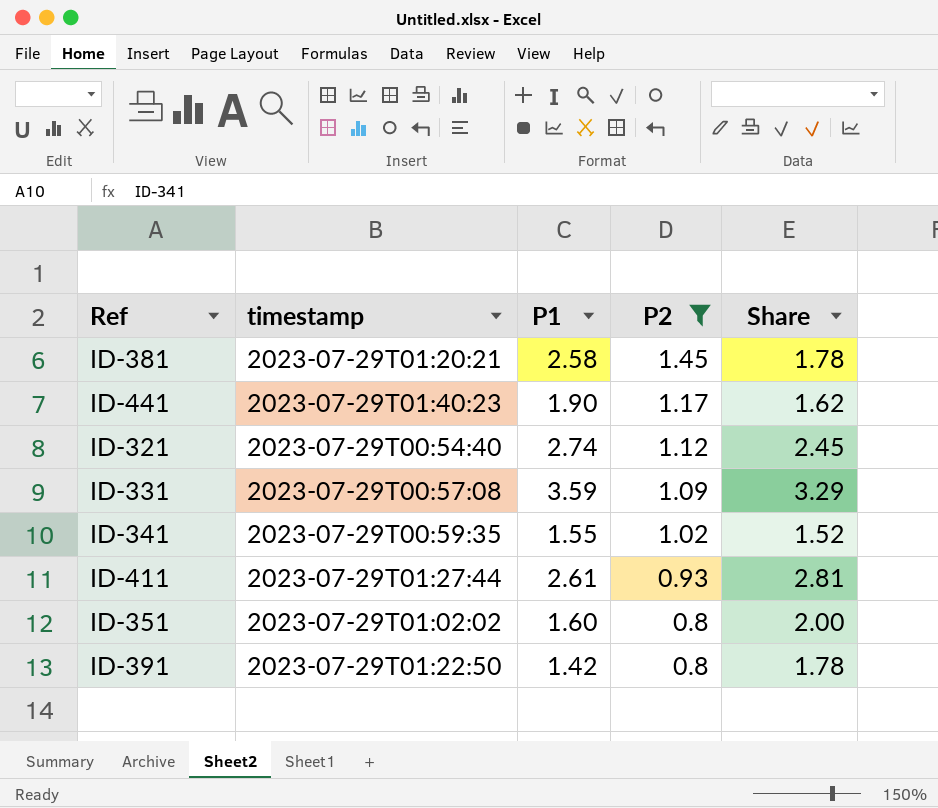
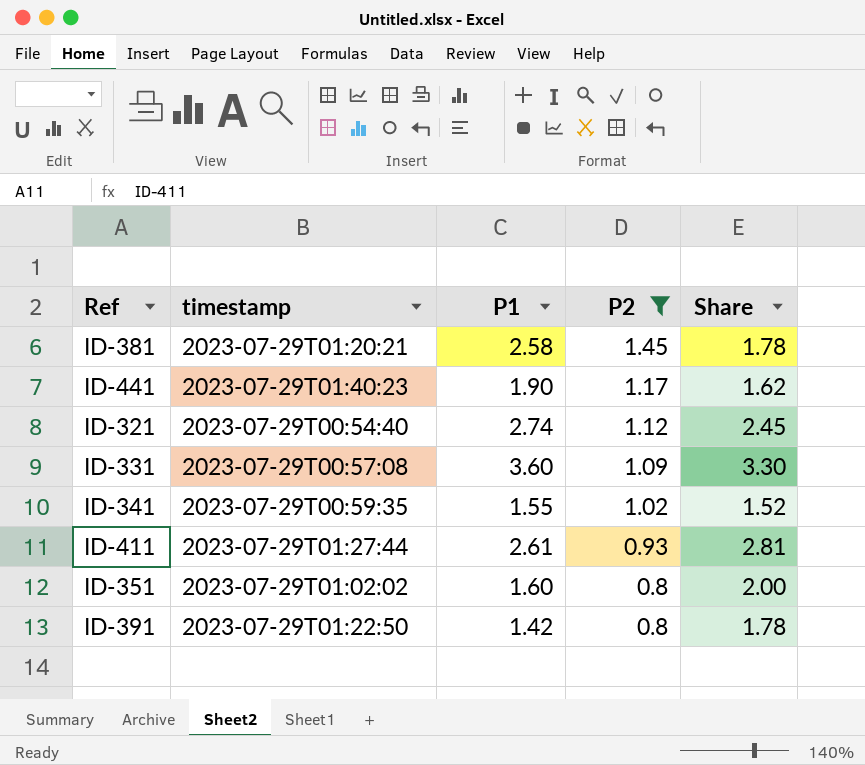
ID-331 | P1: 3.59 -> 3.60
ID-331 | Share: 3.29 -> 3.30

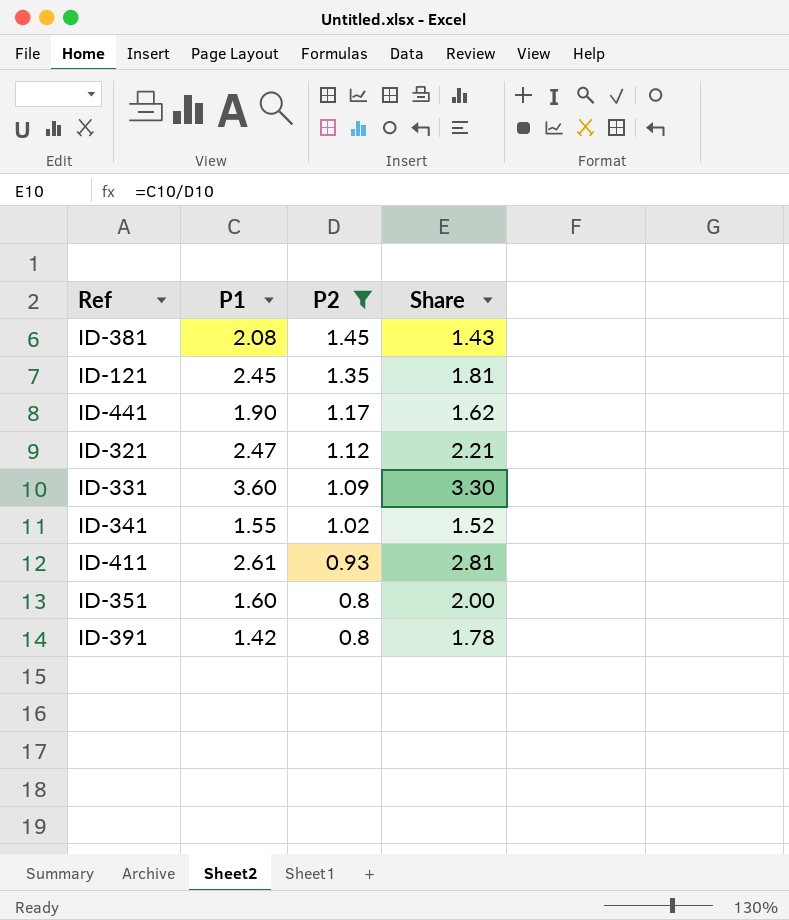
column timestamp | position: 2 -> none
ID-381 | P1: 2.58 -> 2.08
ID-381 | Share: 1.78 -> 1.43
row ID-121: none -> 2.45 | 1.35 | 1.81
ID-321 | P1: 2.74 -> 2.47
ID-321 | Share: 2.45 -> 2.21

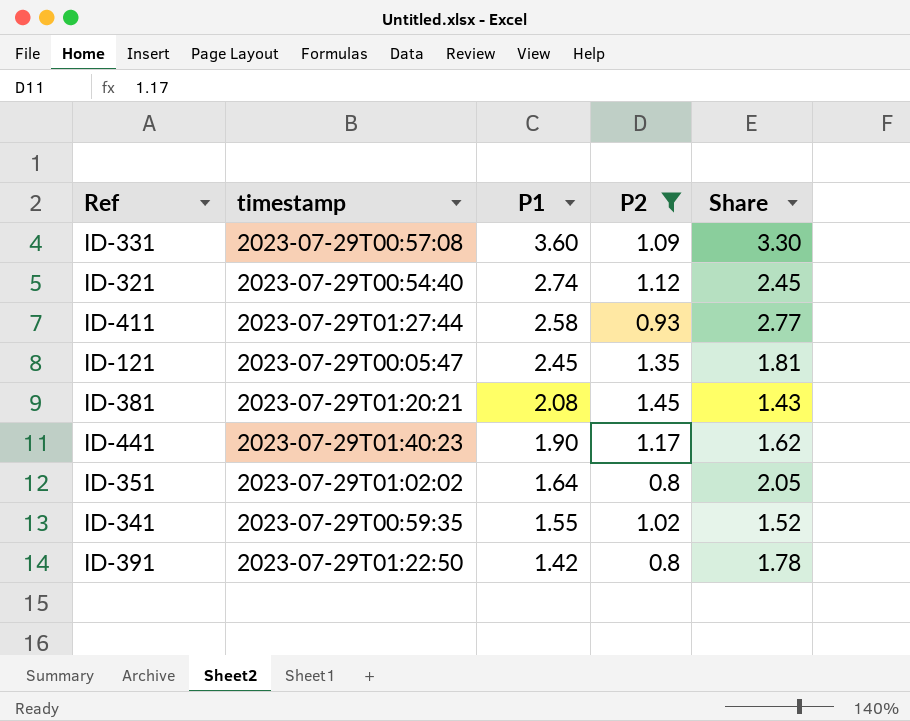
row order: P2 descending -> P1 descending
column timestamp | position: none -> 2
ID-321 | P1: 2.47 -> 2.74
ID-321 | Share: 2.21 -> 2.45
ID-411 | P1: 2.61 -> 2.58
ID-411 | Share: 2.81 -> 2.77
ID-351 | P1: 1.60 -> 1.64
ID-351 | Share: 2.00 -> 2.05

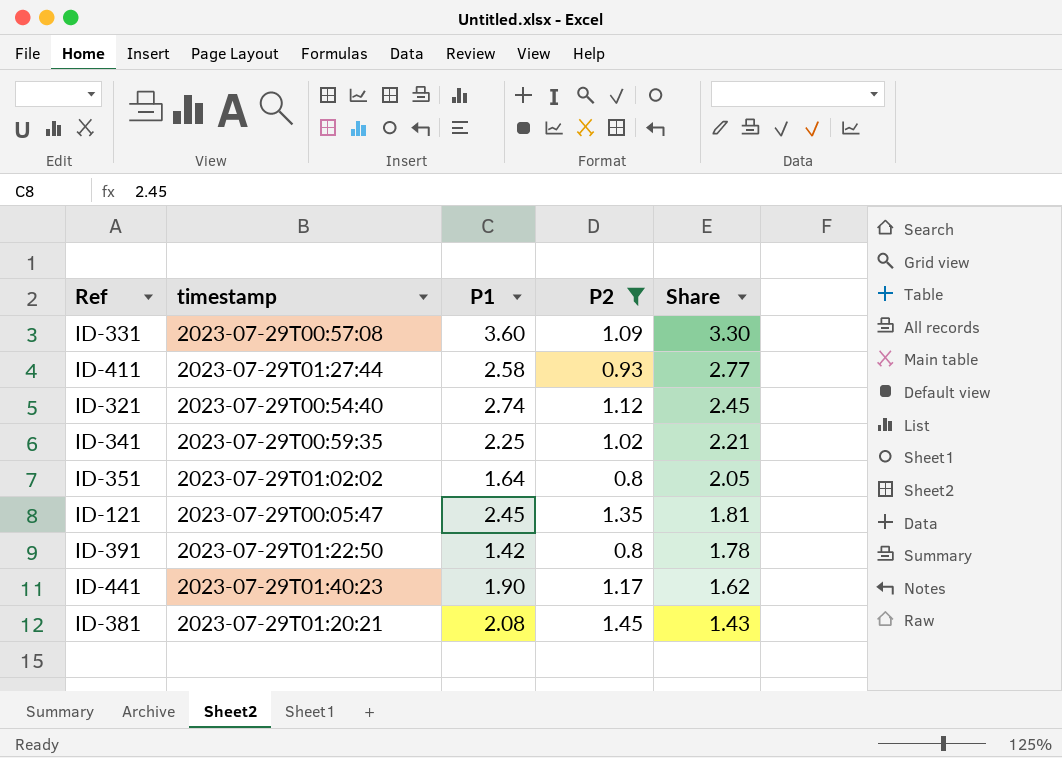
row order: P1 descending -> Share descending
ID-341 | P1: 1.55 -> 2.25
ID-341 | Share: 1.52 -> 2.21

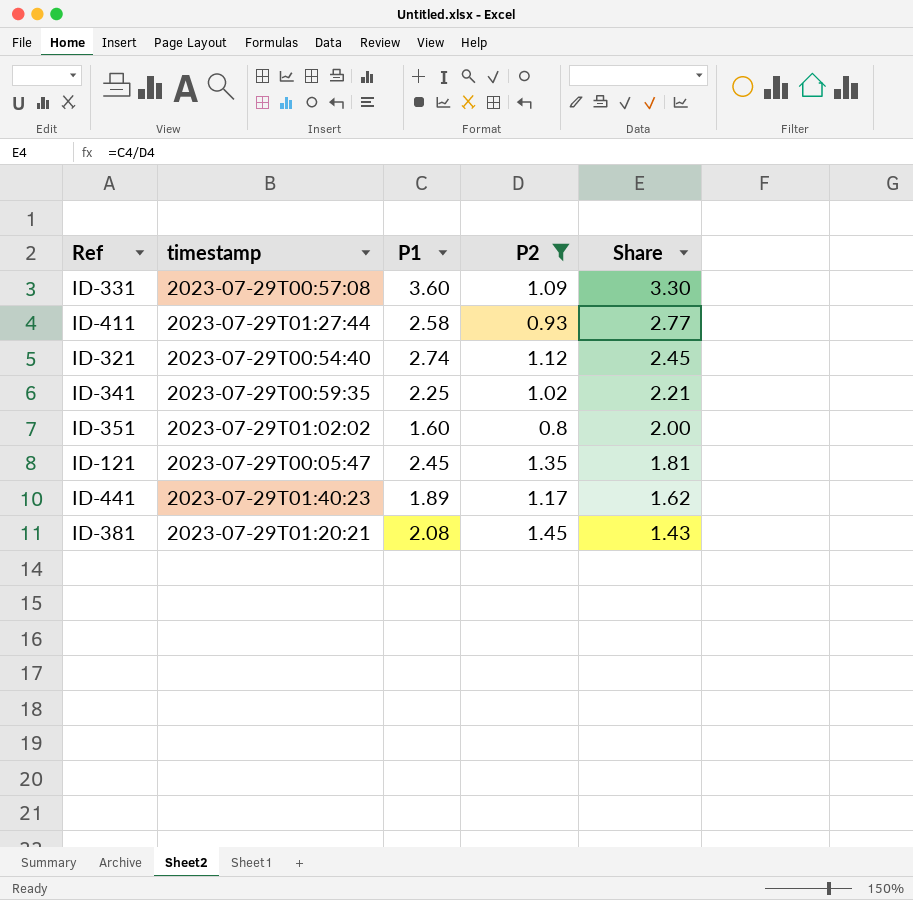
row ID-391: 2023-07-29T01:22:50 | 1.42 | 0.8 | 1.78 -> none
ID-351 | P1: 1.64 -> 1.60
ID-351 | Share: 2.05 -> 2.00
ID-441 | P1: 1.90 -> 1.89

